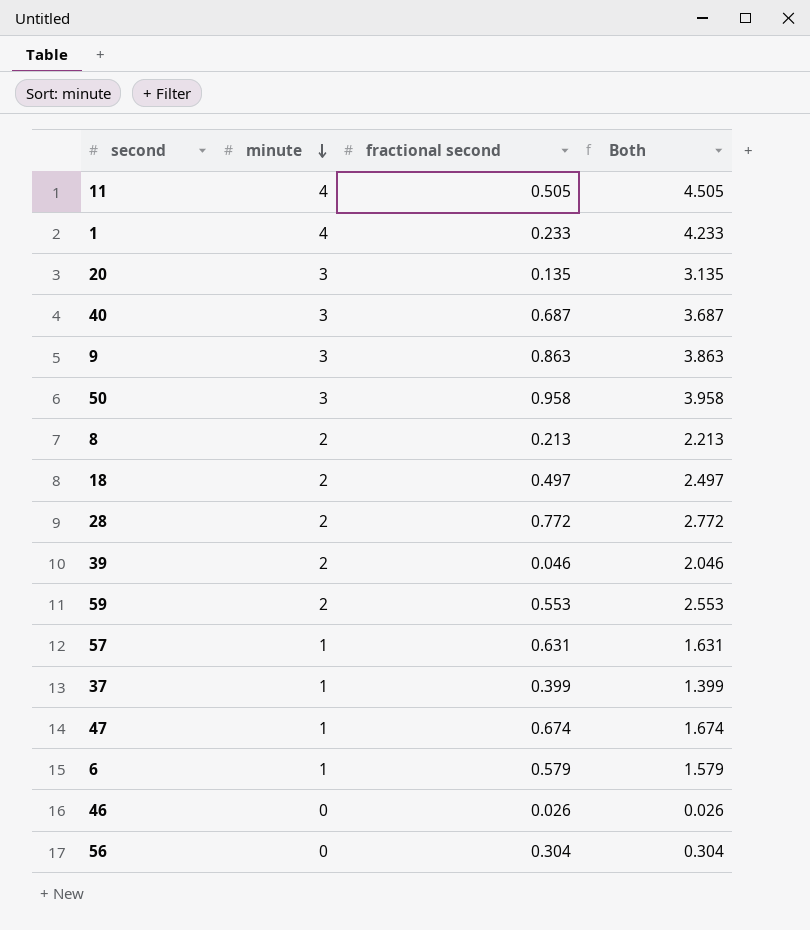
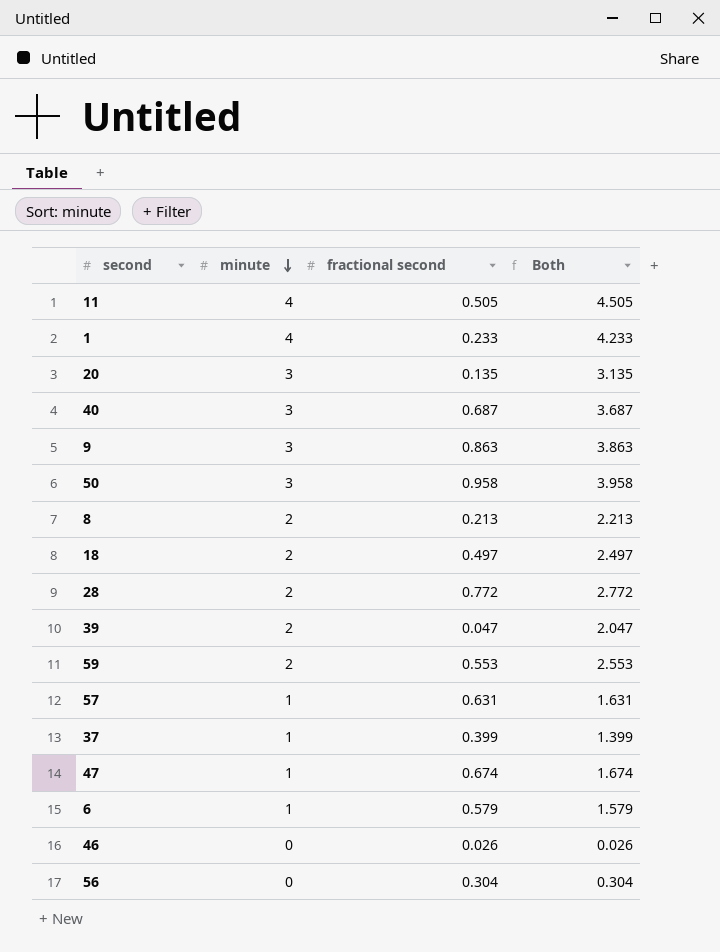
39 | fractional second: 0.046 -> 0.047
39 | Both: 2.046 -> 2.047

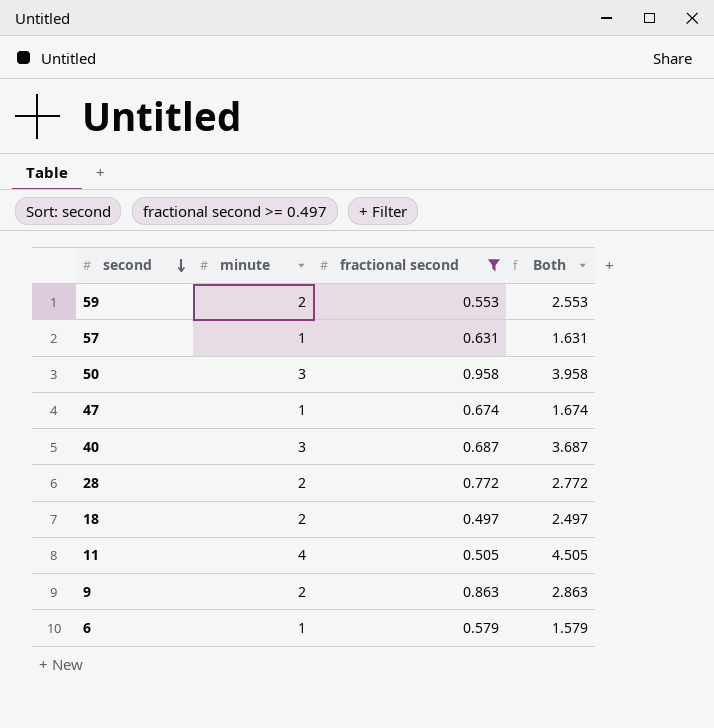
filter: none -> fractional second >= 0.497
row order: minute descending -> second descending
9 | minute: 3 -> 2
9 | Both: 3.863 -> 2.863

